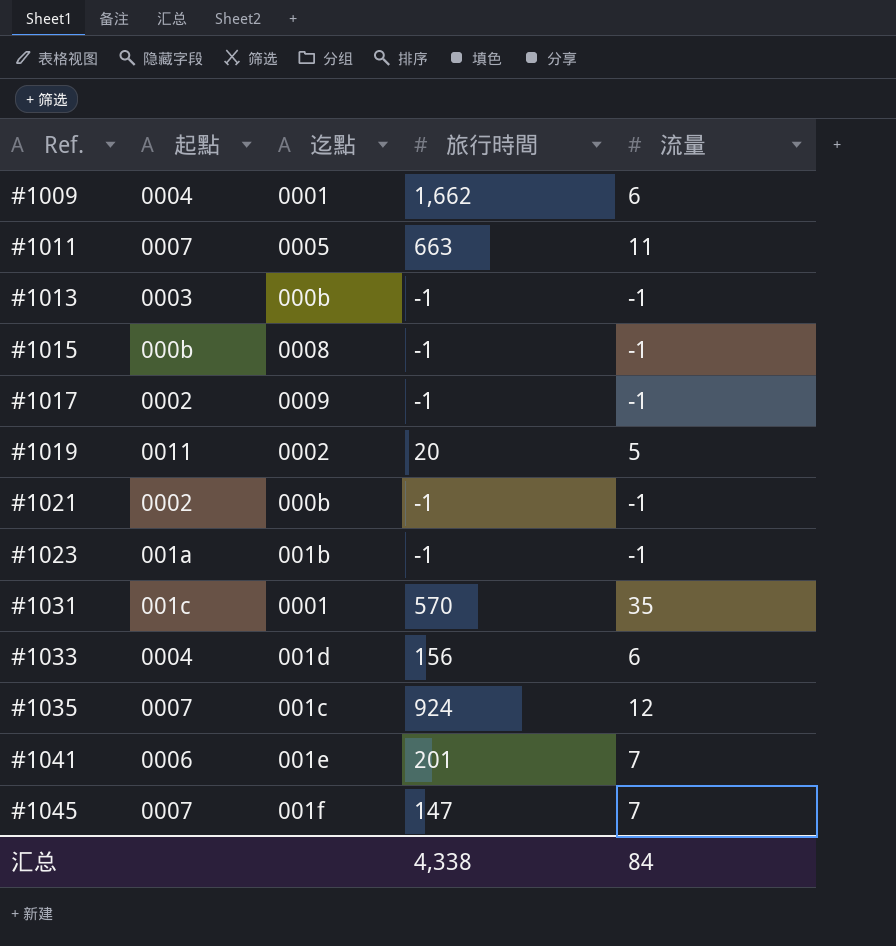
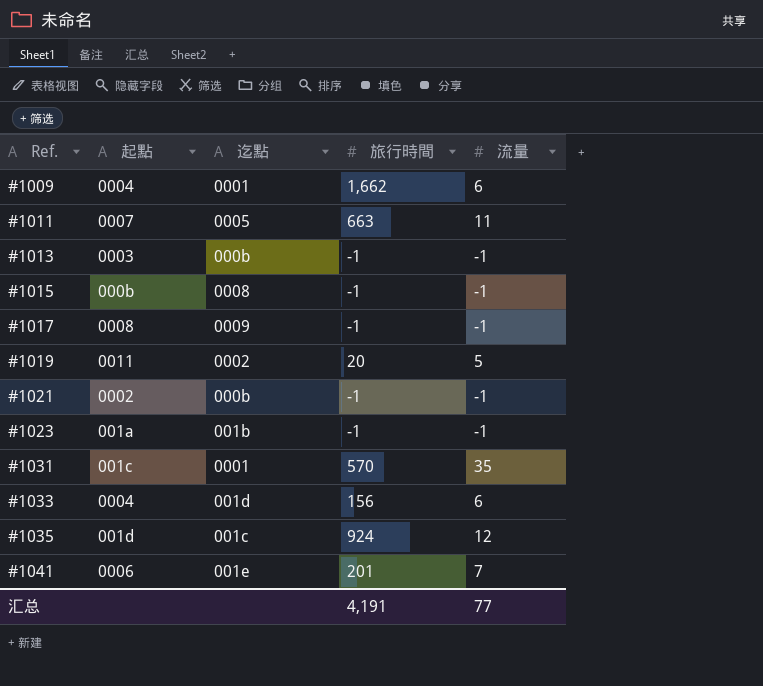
row #1045: 0007 | 001f | 147 | 7 -> none
#1017 | 起點: 0002 -> 0008
#1035 | 起點: 0007 -> 001d
汇总 | 旅行時間: 4,338 -> 4,191
汇总 | 流量: 84 -> 77

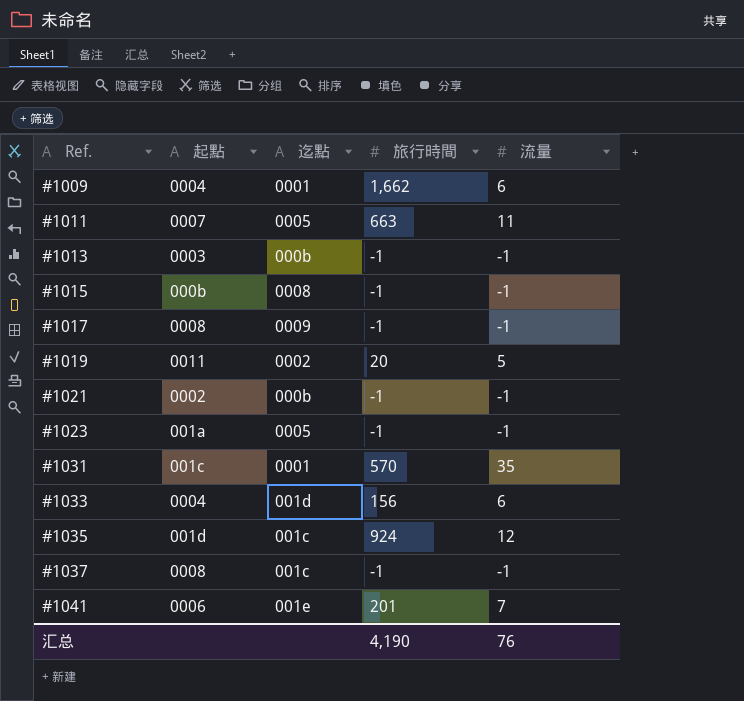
#1023 | 迄點: 001b -> 0005
row #1037: none -> 0008 | 001c | -1 | -1
汇总 | 旅行時間: 4,191 -> 4,190
汇总 | 流量: 77 -> 76

